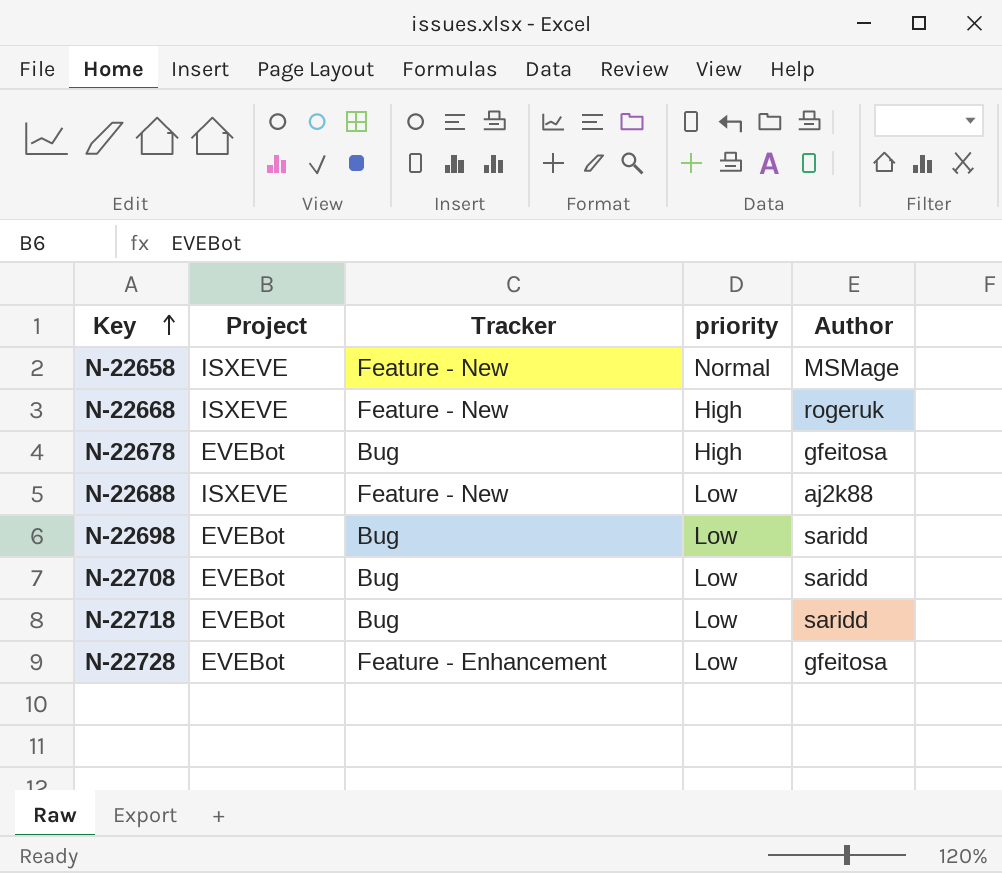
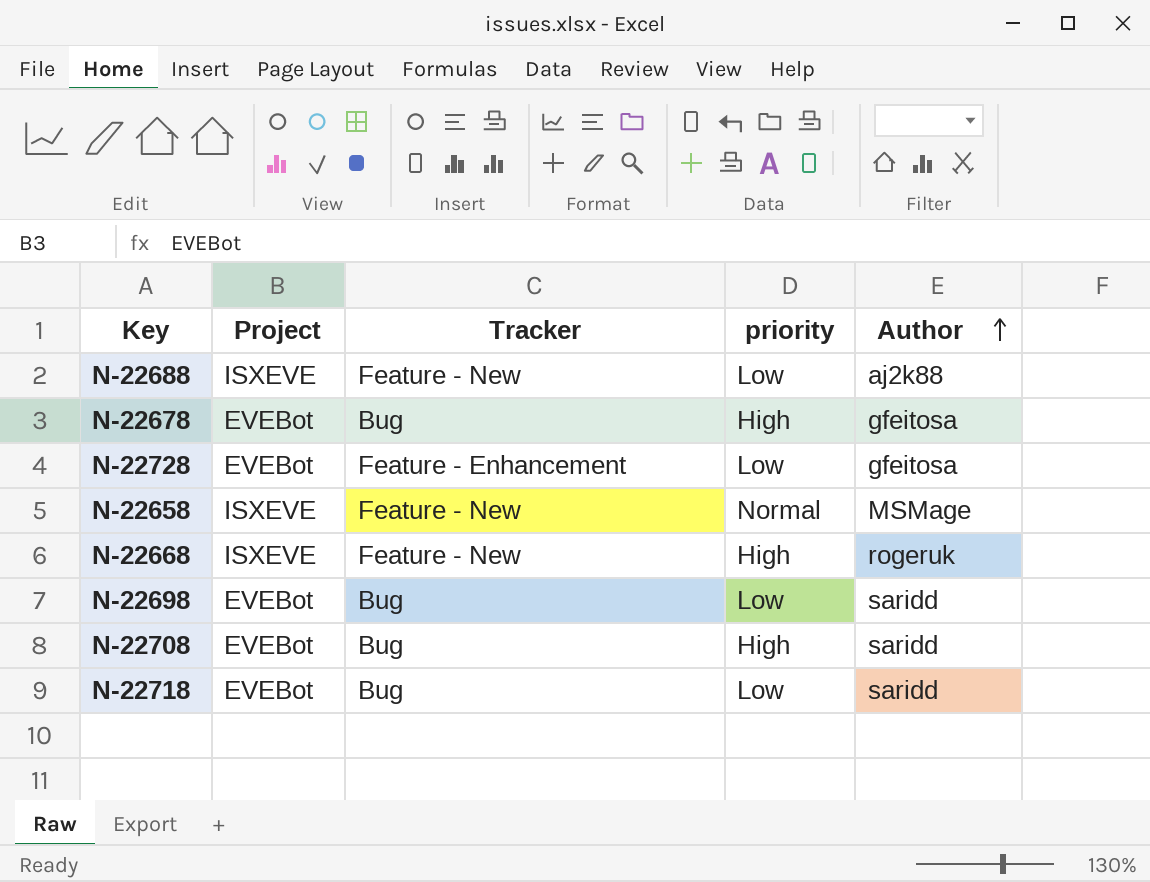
row order: Key ascending -> Author ascending
N-22708 | priority: Low -> High

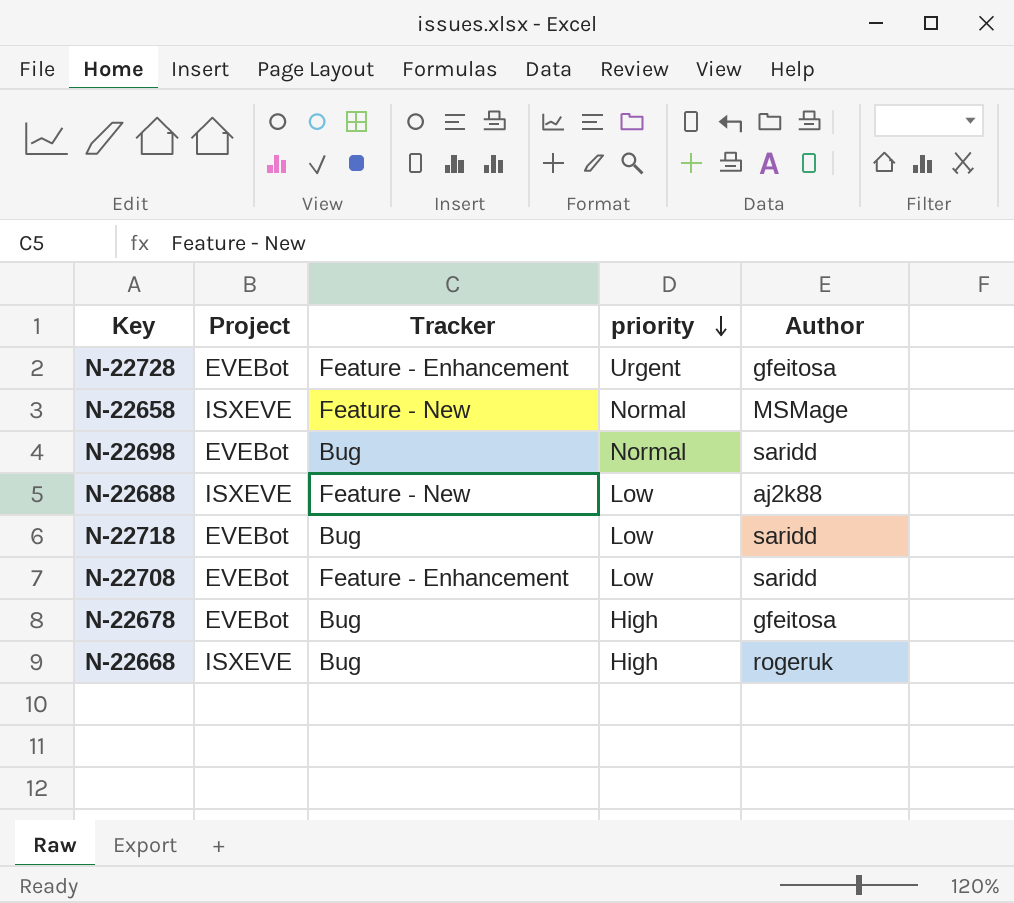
row order: Author ascending -> priority descending
N-22728 | priority: Low -> Urgent
N-22698 | priority: Low -> Normal
N-22708 | Tracker: Bug -> Feature - Enhancement
N-22708 | priority: High -> Low
N-22668 | Tracker: Feature - New -> Bug

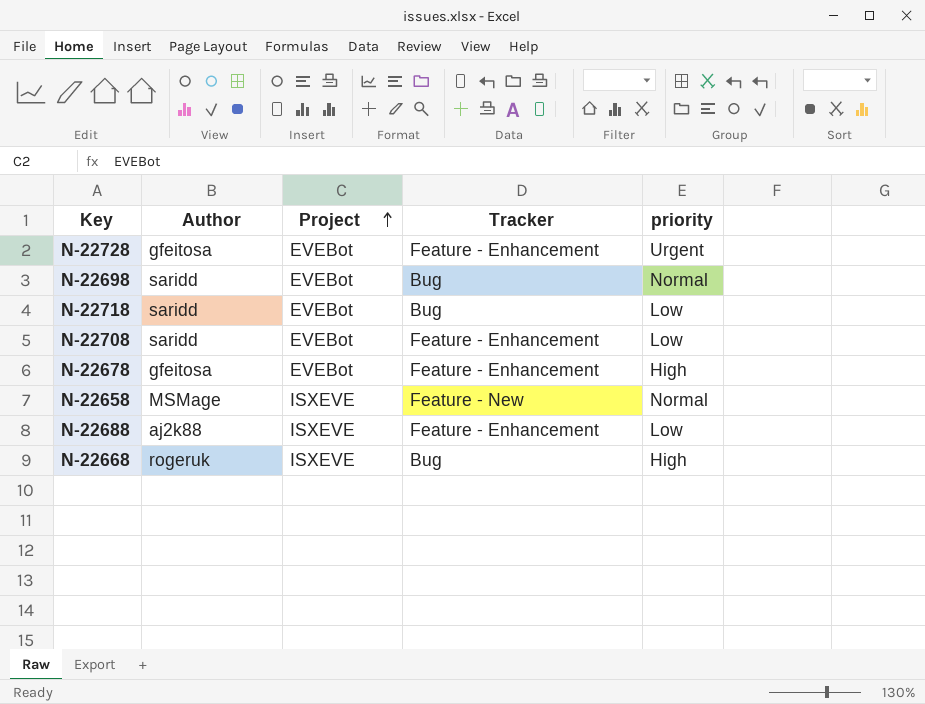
row order: priority descending -> Project ascending
column Author | position: 5 -> 2
N-22678 | Tracker: Bug -> Feature - Enhancement
N-22688 | Tracker: Feature - New -> Feature - Enhancement

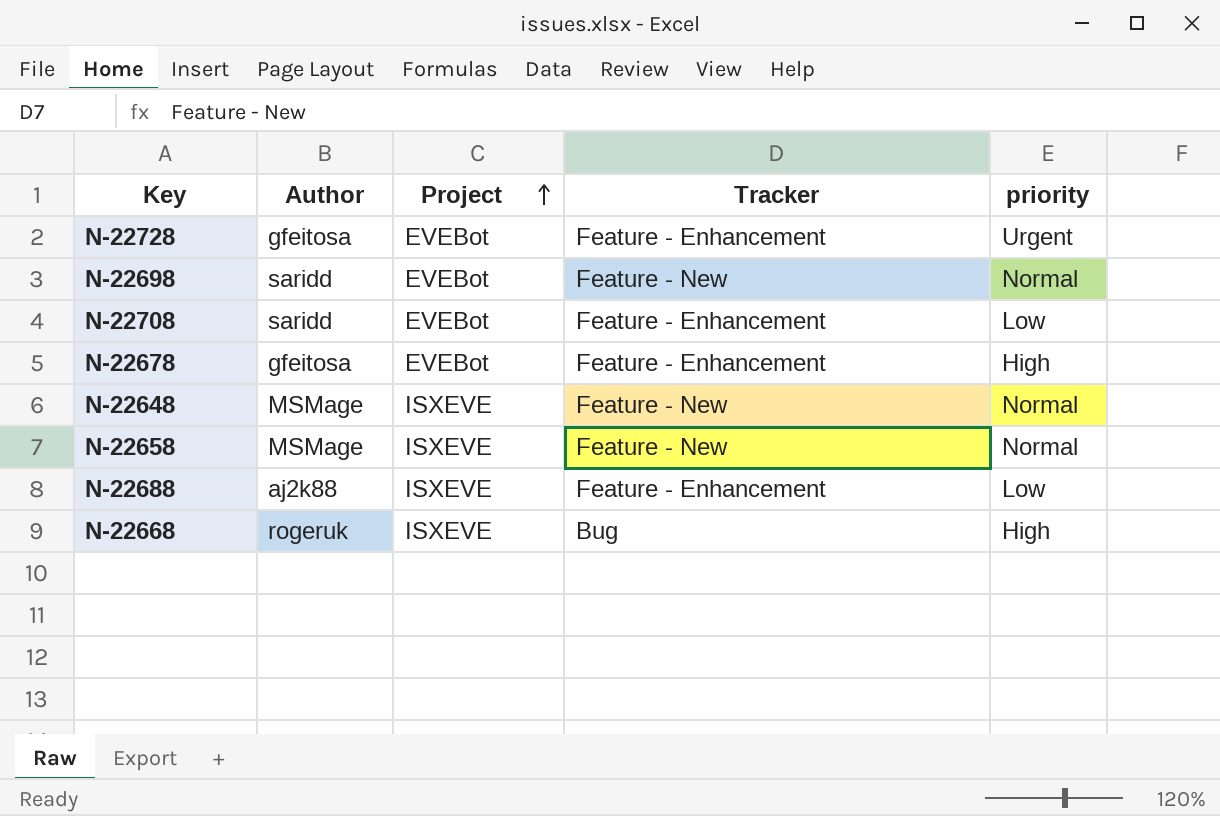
row N-22718: saridd | EVEBot | Bug | Low -> none
N-22698 | Tracker: Bug -> Feature - New
row N-22648: none -> MSMage | ISXEVE | Feature - New | Normal

